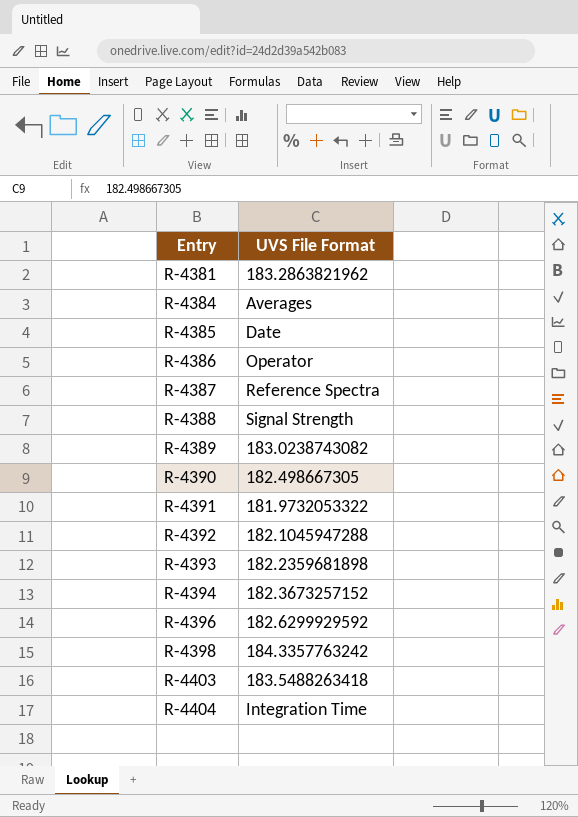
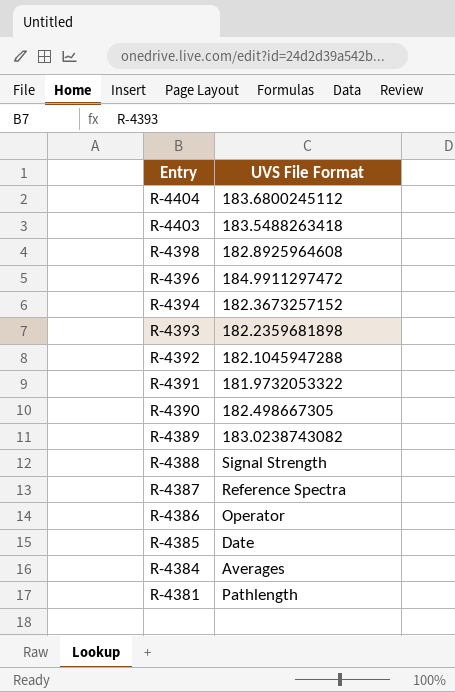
row order: Entry ascending -> Entry descending
R-4404 | UVS File Format: Integration Time -> 183.6800245112
R-4398 | UVS File Format: 184.3357763242 -> 182.8925964608
R-4396 | UVS File Format: 182.6299929592 -> 184.9911297472
R-4381 | UVS File Format: 183.2863821962 -> Pathlength

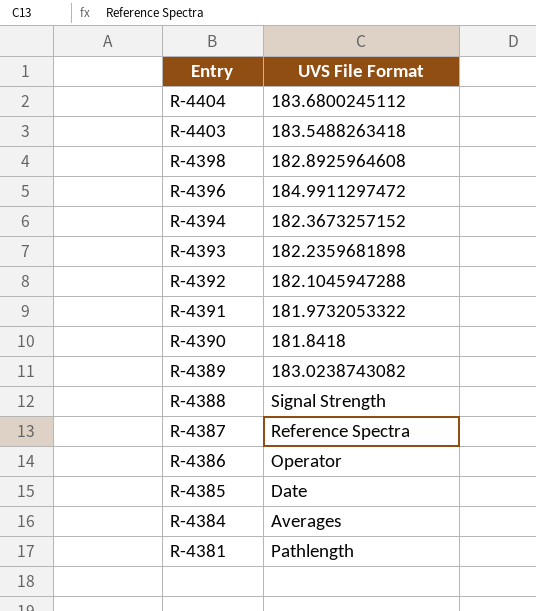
R-4390 | UVS File Format: 182.498667305 -> 181.8418

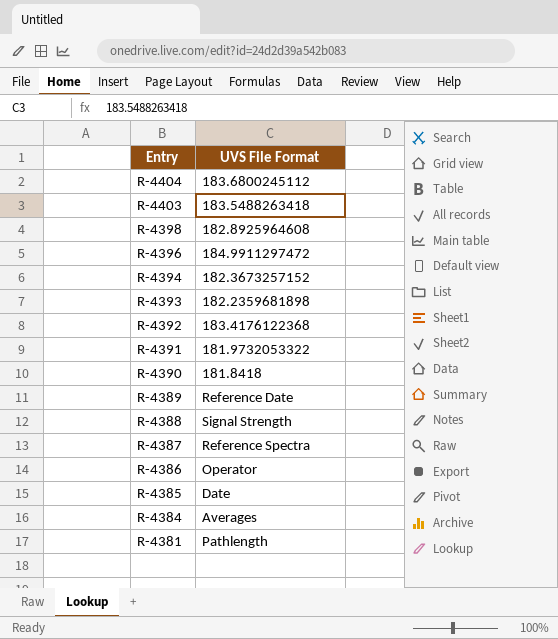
R-4392 | UVS File Format: 182.1045947288 -> 183.4176122368
R-4389 | UVS File Format: 183.0238743082 -> Reference Date

